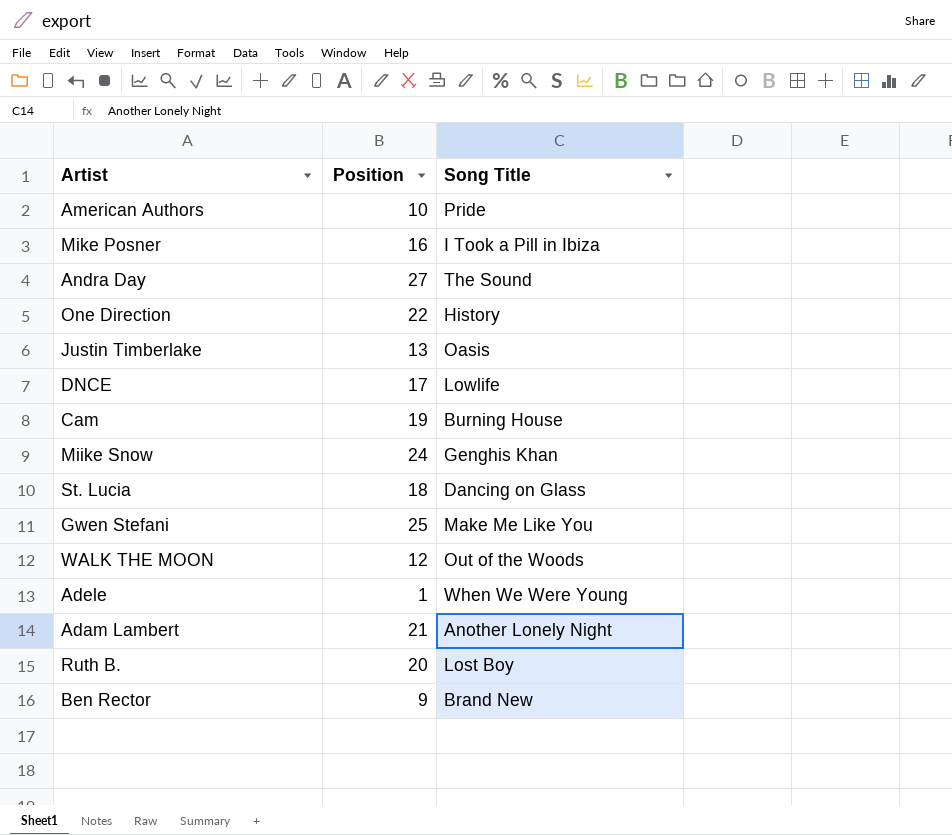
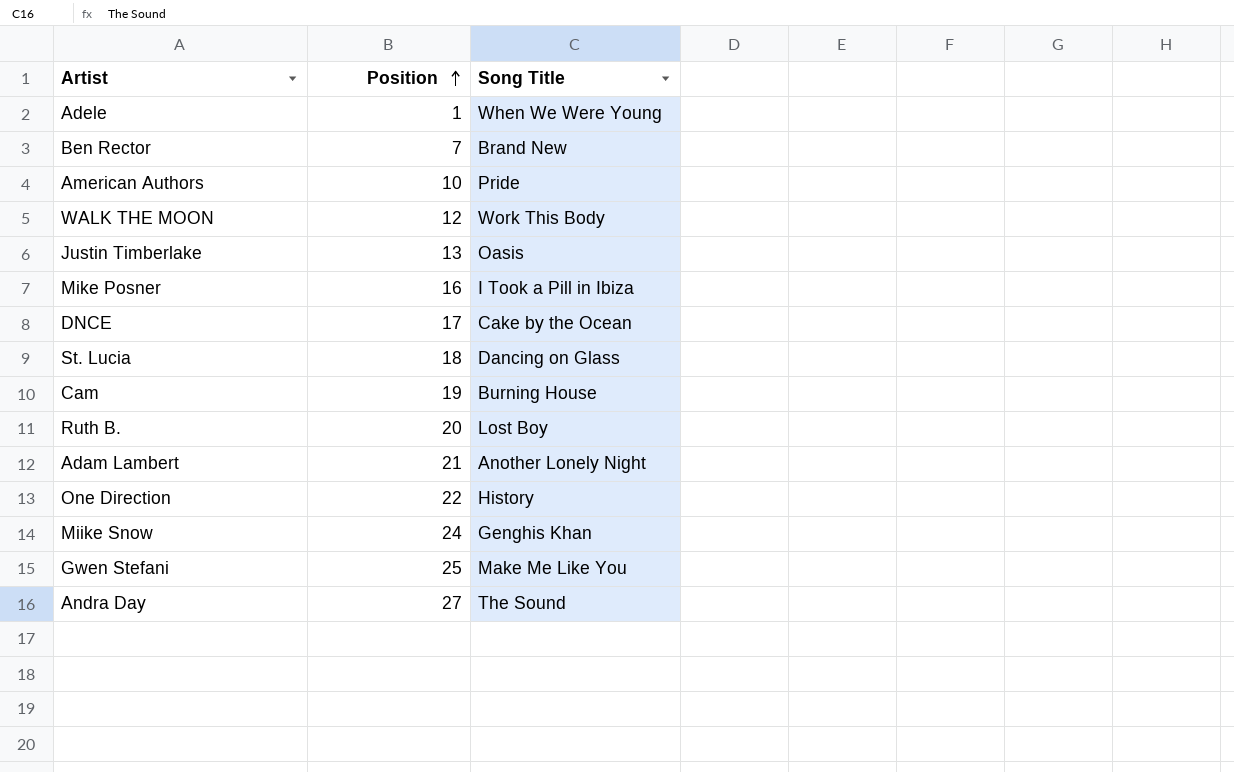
row order: none -> Position ascending
Ben Rector | Position: 9 -> 7
WALK THE MOON | Song Title: Out of the Woods -> Work This Body
DNCE | Song Title: Lowlife -> Cake by the Ocean

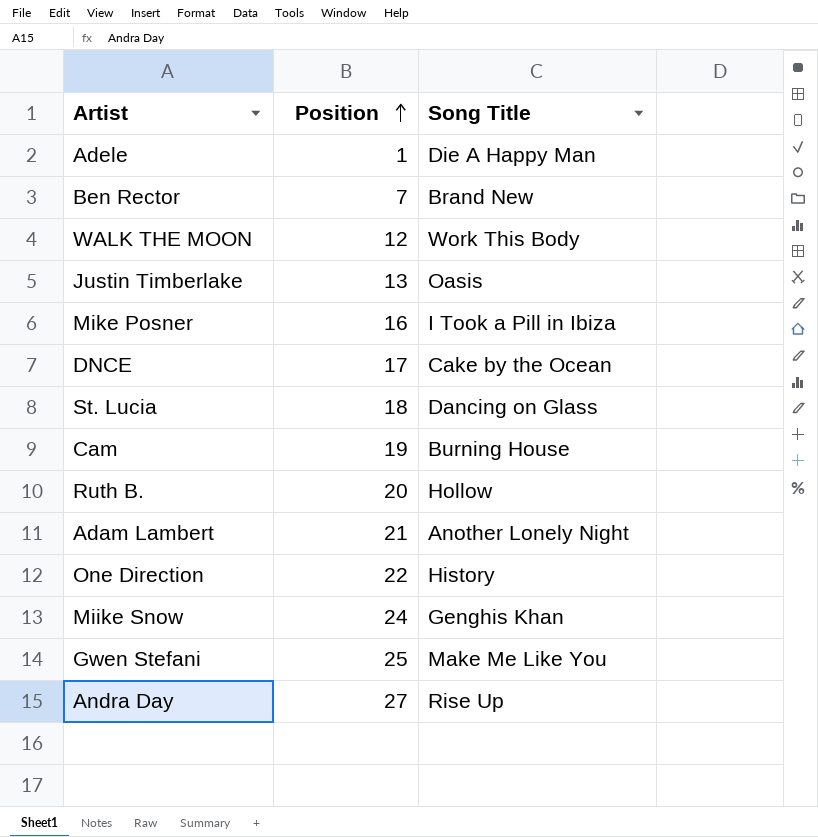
row American Authors: 10 | Pride -> none
Adele | Song Title: When We Were Young -> Die A Happy Man
Ruth B. | Song Title: Lost Boy -> Hollow
Andra Day | Song Title: The Sound -> Rise Up

